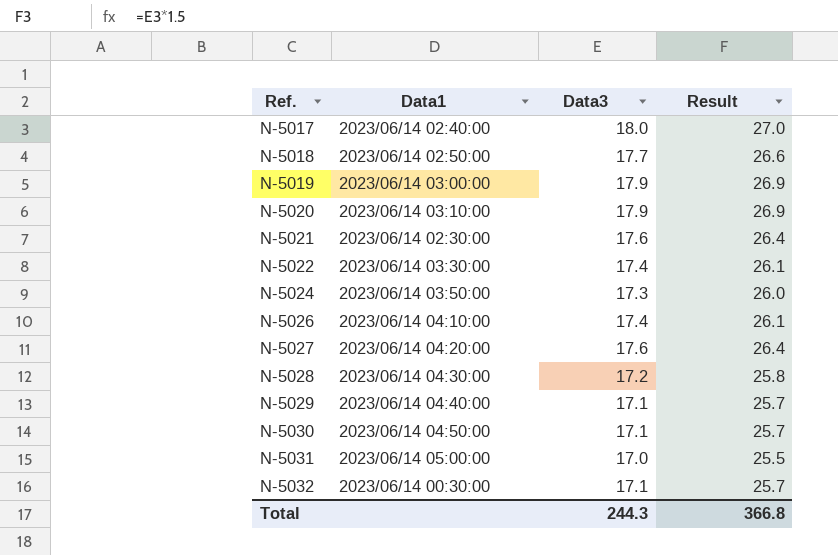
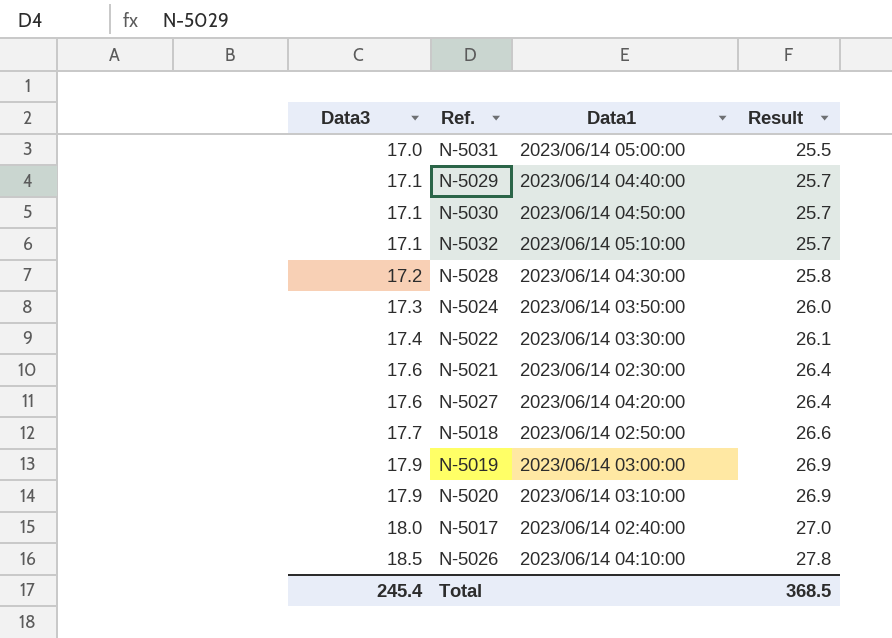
row order: Ref. ascending -> Data3 ascending
column Data3 | position: 3 -> 1
N-5032 | Data1: 2023/06/14 00:30:00 -> 2023/06/14 05:10:00
N-5026 | Data3: 17.4 -> 18.5
N-5026 | Result: 26.1 -> 27.8
Total | Data3: 244.3 -> 245.4
Total | Result: 366.8 -> 368.5

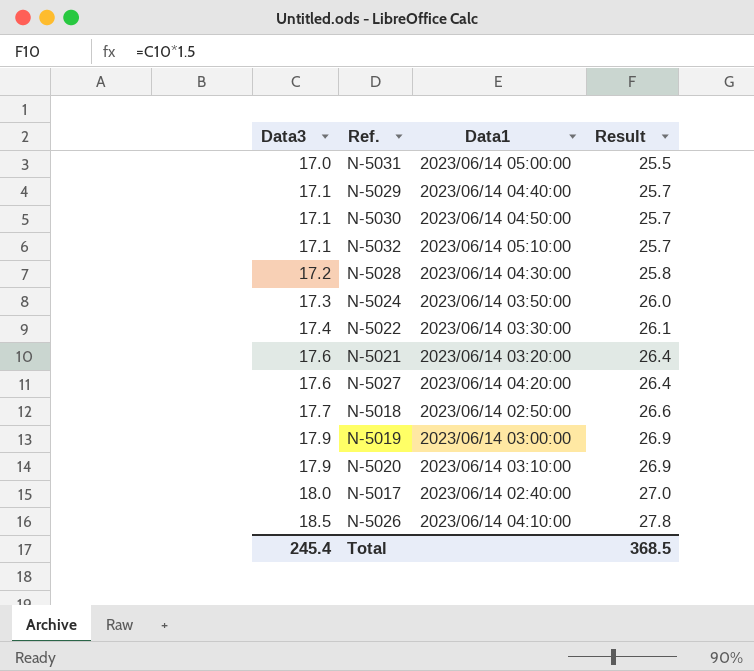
N-5021 | Data1: 2023/06/14 02:30:00 -> 2023/06/14 03:20:00

